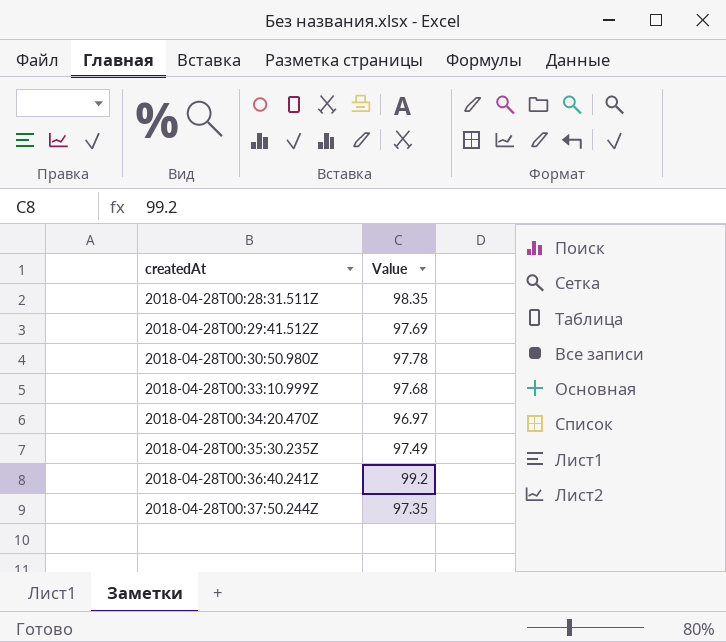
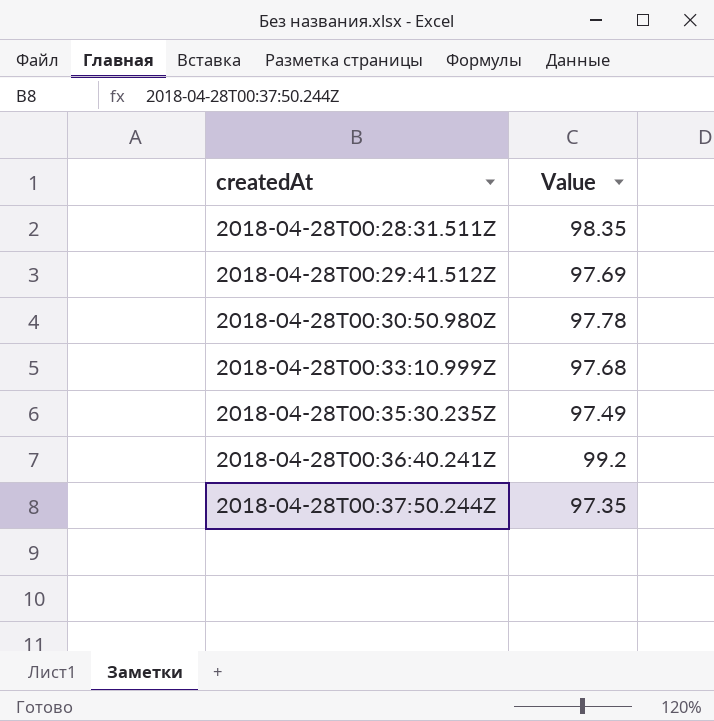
row 2018-04-28T00:34:20.470Z: 96.97 -> none

